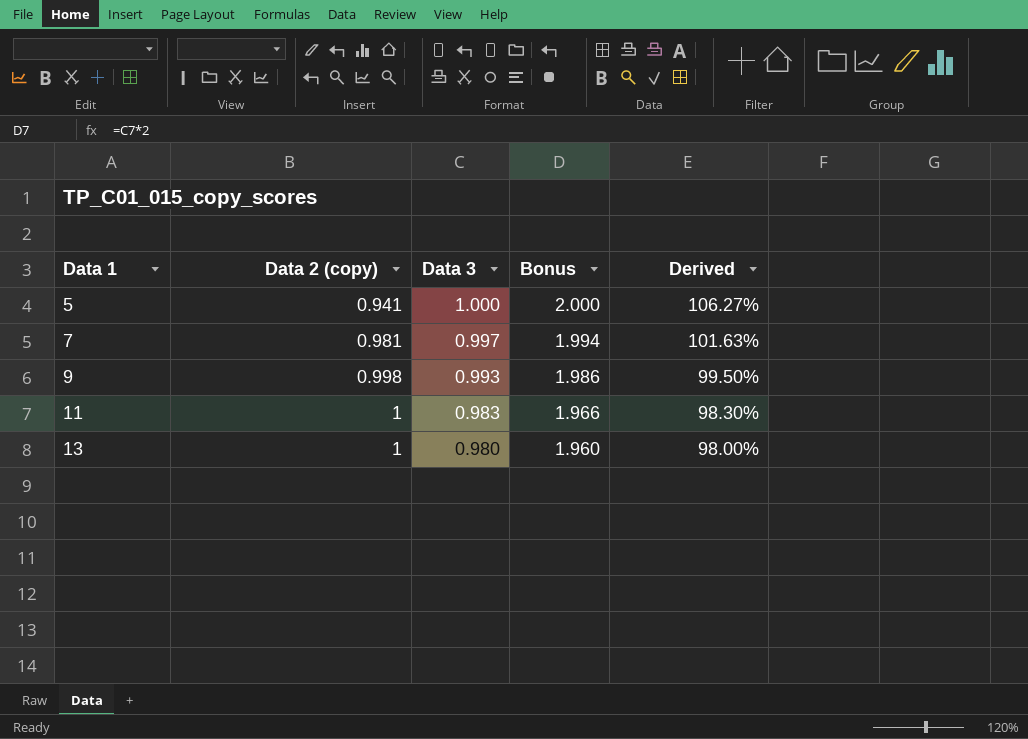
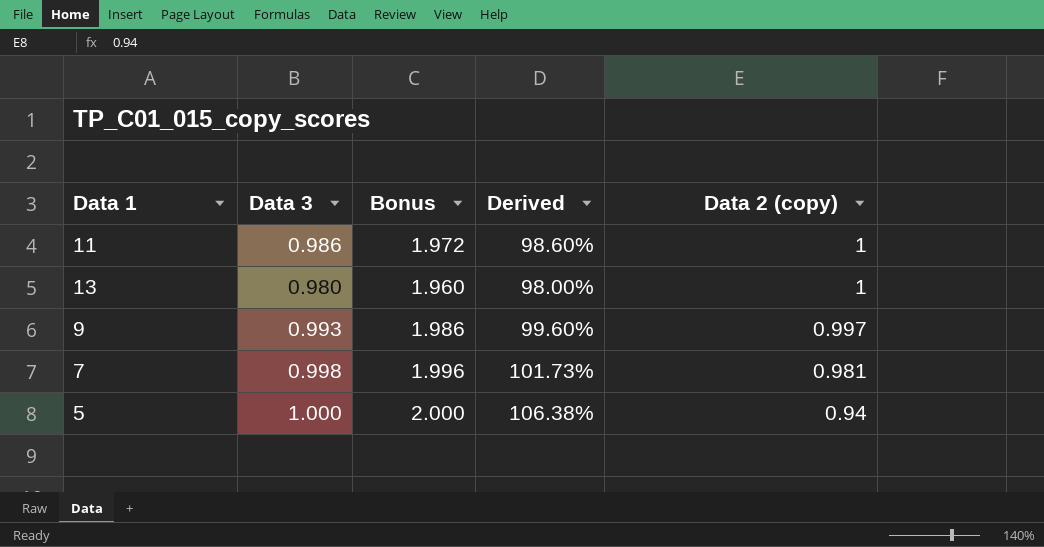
row order: Data 1 ascending -> Data 2 (copy) descending
column Data 2 (copy) | position: 2 -> 5
11 | Data 3: 0.983 -> 0.986
11 | Bonus: 1.966 -> 1.972
11 | Derived: 98.30% -> 98.60%
9 | Derived: 99.50% -> 99.60%
9 | Data 2 (copy): 0.998 -> 0.997
7 | Data 3: 0.997 -> 0.998
7 | Bonus: 1.994 -> 1.996
7 | Derived: 101.63% -> 101.73%
5 | Derived: 106.27% -> 106.38%
5 | Data 2 (copy): 0.941 -> 0.94

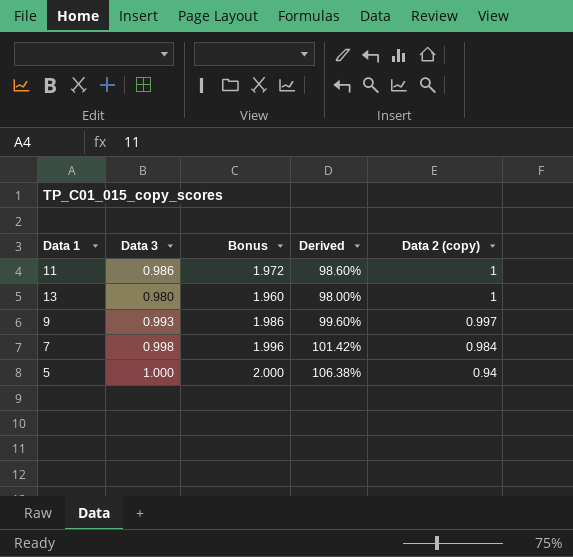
7 | Derived: 101.73% -> 101.42%
7 | Data 2 (copy): 0.981 -> 0.984

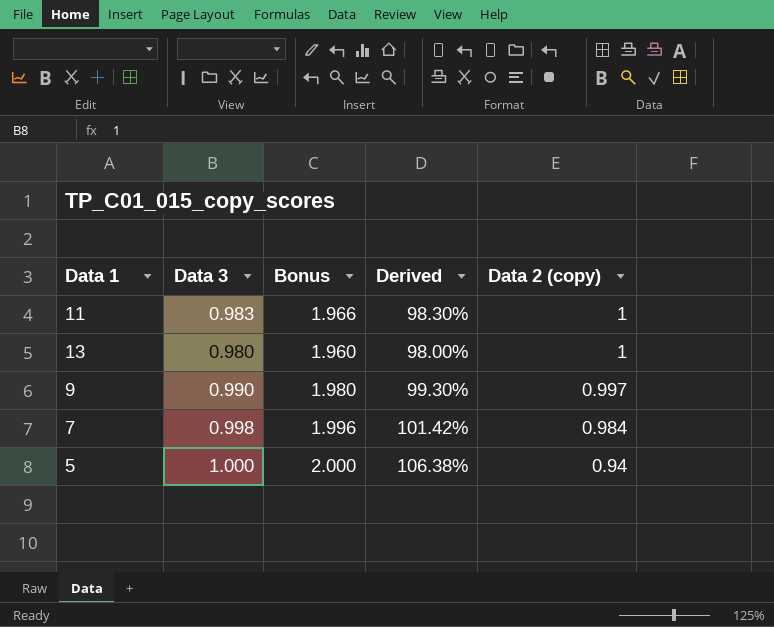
11 | Data 3: 0.986 -> 0.983
11 | Bonus: 1.972 -> 1.966
11 | Derived: 98.60% -> 98.30%
9 | Data 3: 0.993 -> 0.990
9 | Bonus: 1.986 -> 1.980
9 | Derived: 99.60% -> 99.30%

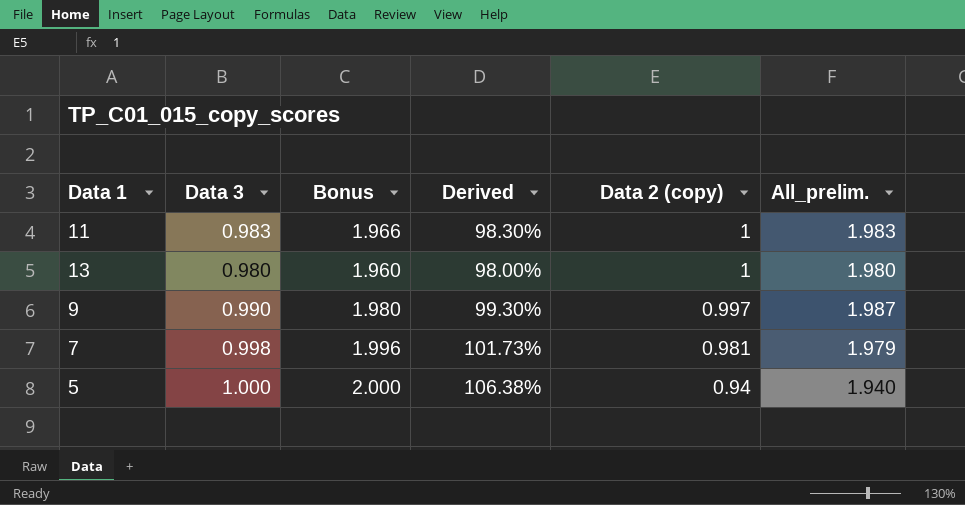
column All_prelim. | formula: none -> [Data 3] + [Data 2 (copy)]
7 | Derived: 101.42% -> 101.73%
7 | Data 2 (copy): 0.984 -> 0.981

